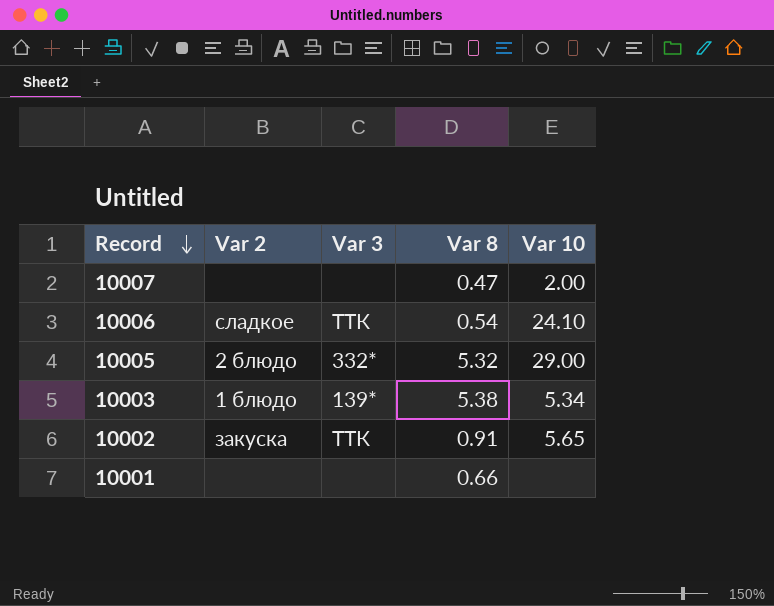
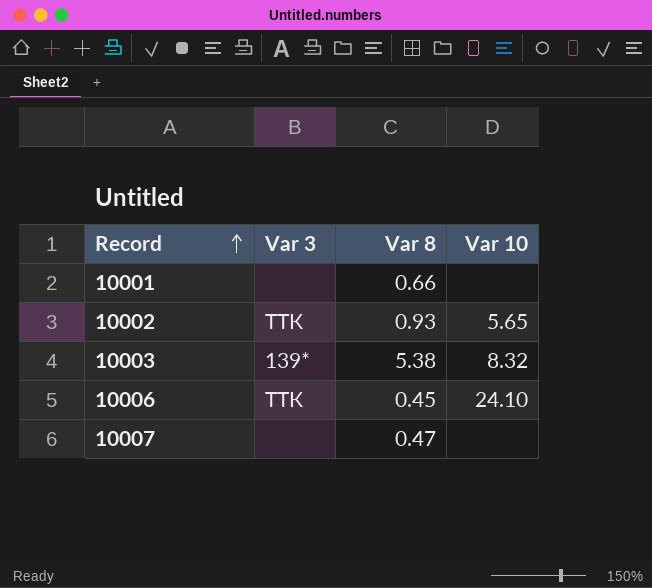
row order: Record descending -> Record ascending
column Var 2 | position: 2 -> none
row 10005: 2 блюдо | 332* | 5.32 | 29.00 -> none
10002 | Var 8: 0.91 -> 0.93
10003 | Var 10: 5.34 -> 8.32
10006 | Var 8: 0.54 -> 0.45
10007 | Var 10: 2.00 -> none

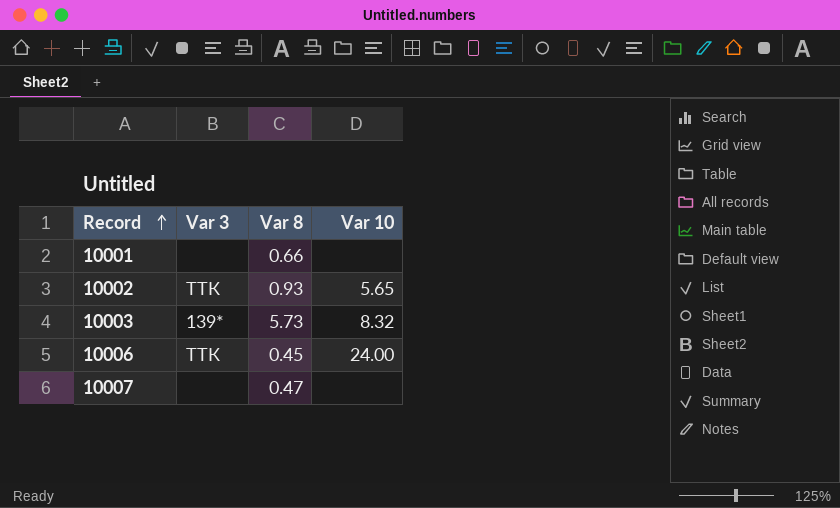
10003 | Var 8: 5.38 -> 5.73
10006 | Var 10: 24.10 -> 24.00

